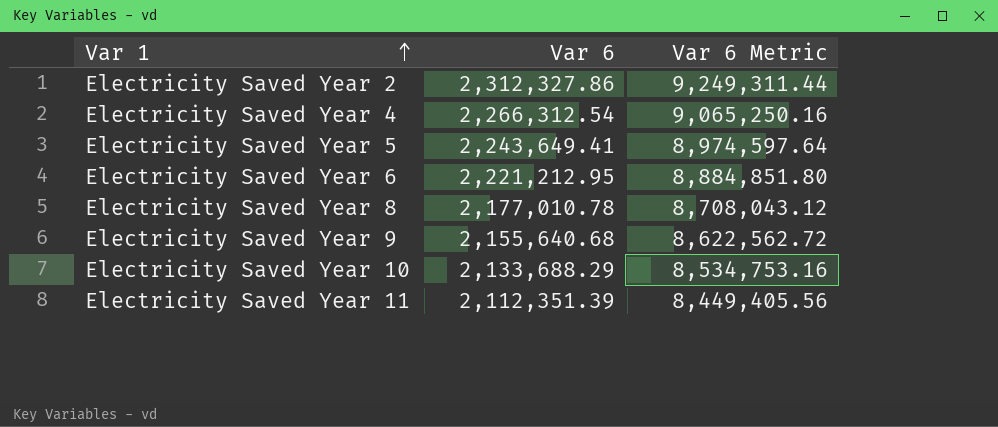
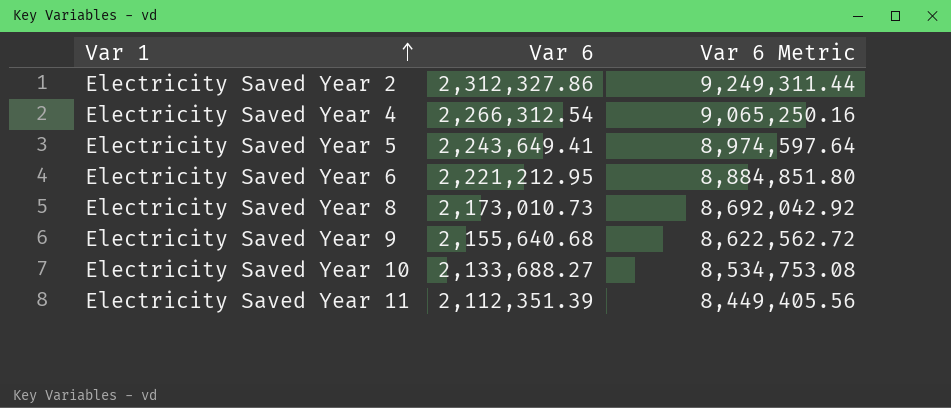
Electricity Saved Year 8 | Var 6: 2,177,010.78 -> 2,173,010.73
Electricity Saved Year 8 | Var 6 Metric: 8,708,043.12 -> 8,692,042.92
Electricity Saved Year 10 | Var 6: 2,133,688.29 -> 2,133,688.27
Electricity Saved Year 10 | Var 6 Metric: 8,534,753.16 -> 8,534,753.08

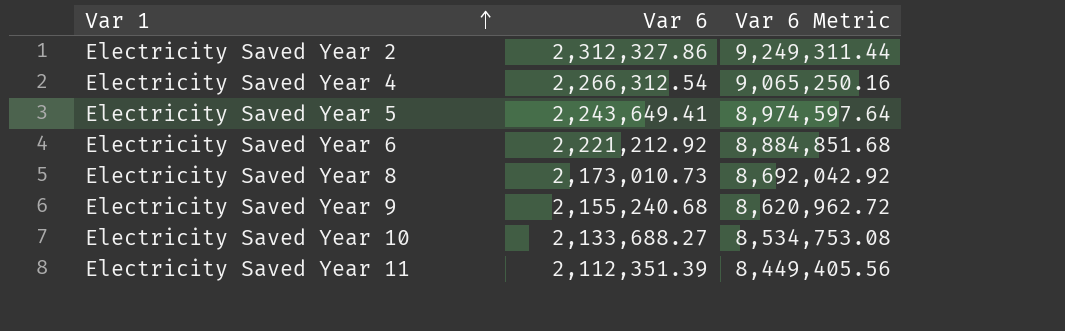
Electricity Saved Year 6 | Var 6: 2,221,212.95 -> 2,221,212.92
Electricity Saved Year 6 | Var 6 Metric: 8,884,851.80 -> 8,884,851.68
Electricity Saved Year 9 | Var 6: 2,155,640.68 -> 2,155,240.68
Electricity Saved Year 9 | Var 6 Metric: 8,622,562.72 -> 8,620,962.72

